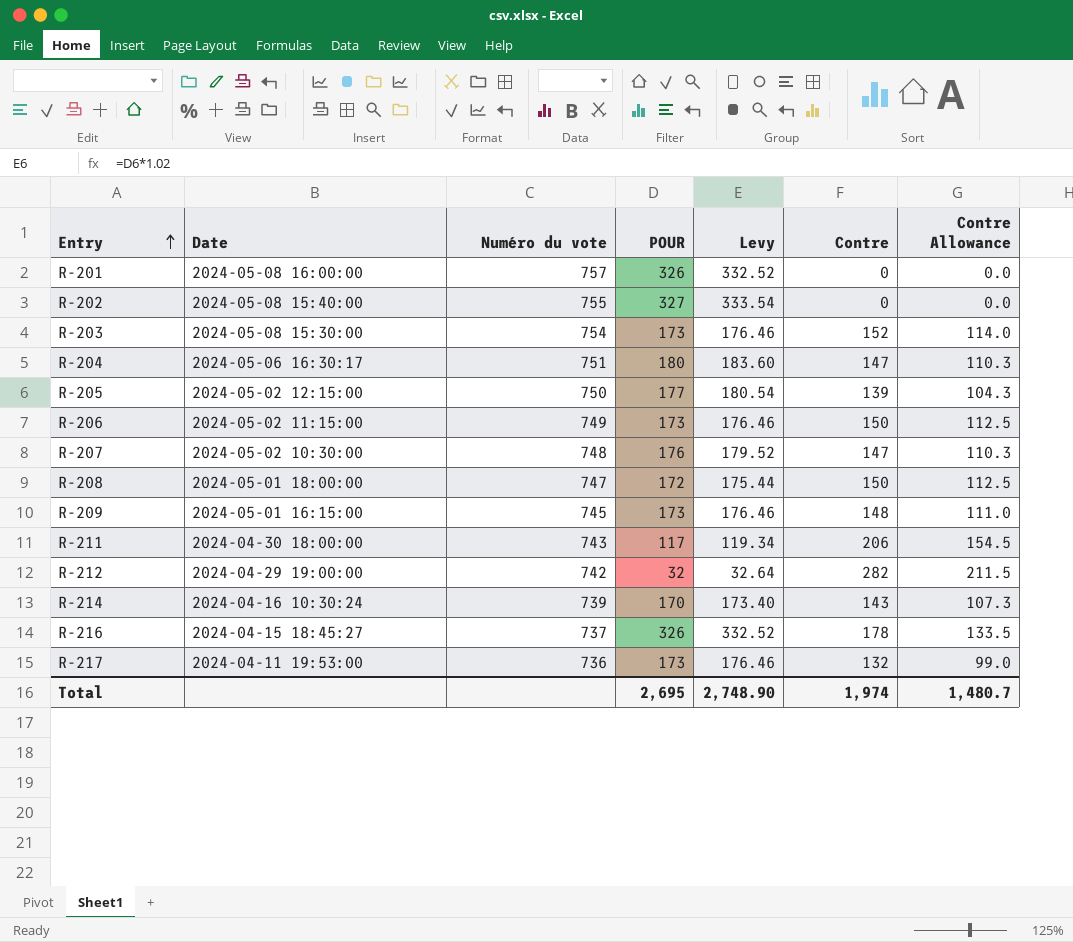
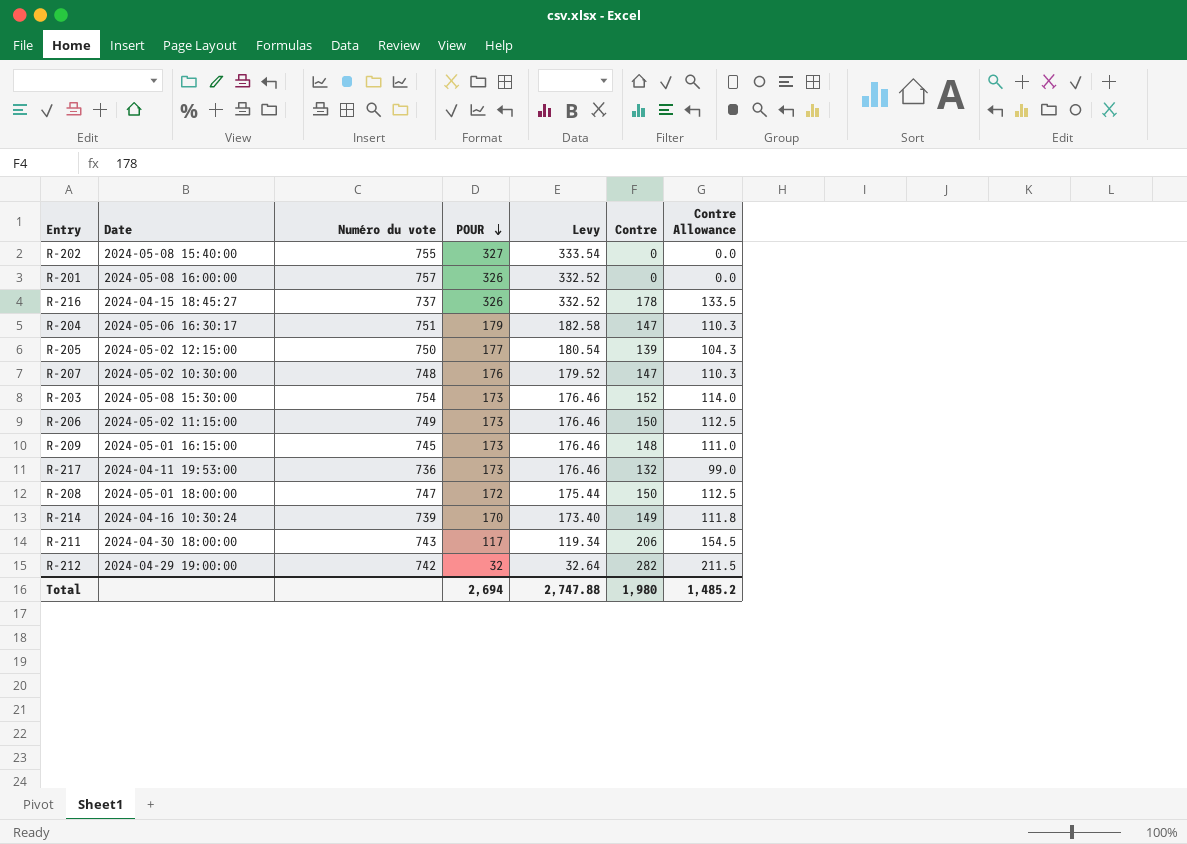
row order: Entry ascending -> POUR descending
R-204 | POUR: 180 -> 179
R-204 | Levy: 183.60 -> 182.58
R-214 | Contre: 143 -> 149
R-214 | Contre Allowance: 107.3 -> 111.8
Total | POUR: 2,695 -> 2,694
Total | Levy: 2,748.90 -> 2,747.88
Total | Contre: 1,974 -> 1,980
Total | Contre Allowance: 1,480.7 -> 1,485.2

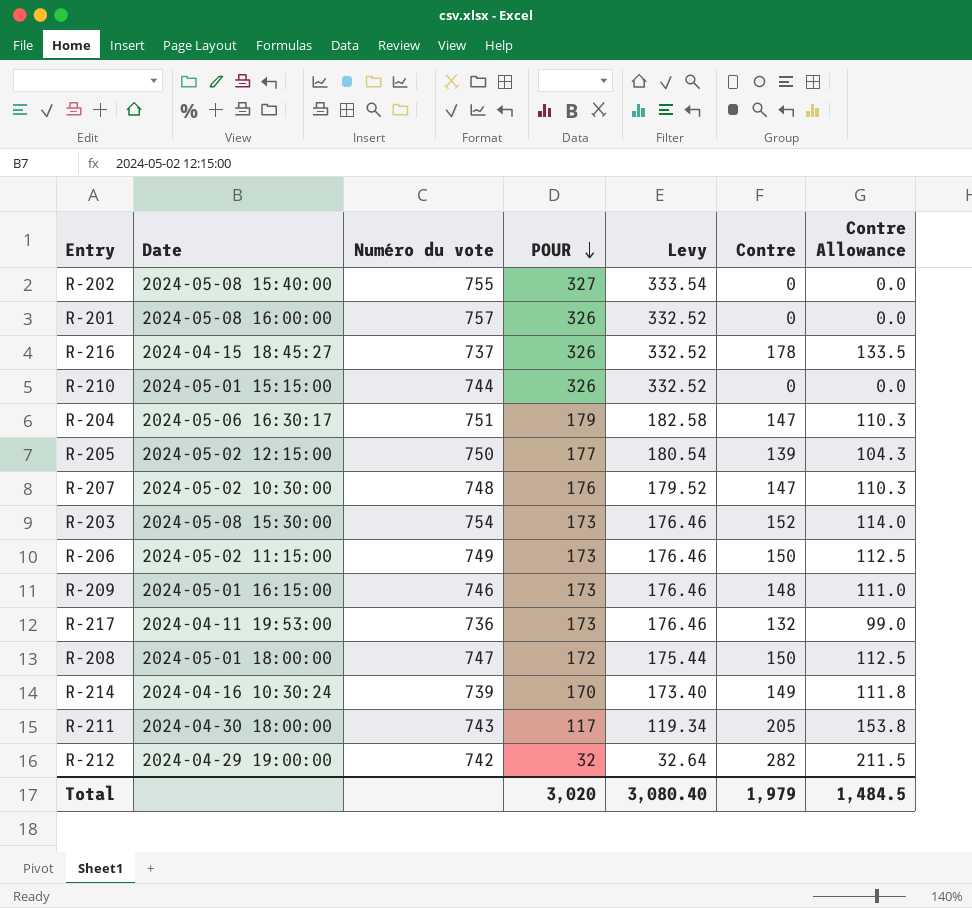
row R-210: none -> 2024-05-01 15:15:00 | 744 | 326 | 332.52 | 0 | 0.0
R-209 | Numéro du vote: 745 -> 746
R-211 | Contre: 206 -> 205
R-211 | Contre Allowance: 154.5 -> 153.8
Total | POUR: 2,694 -> 3,020
Total | Levy: 2,747.88 -> 3,080.40
Total | Contre: 1,980 -> 1,979
Total | Contre Allowance: 1,485.2 -> 1,484.5

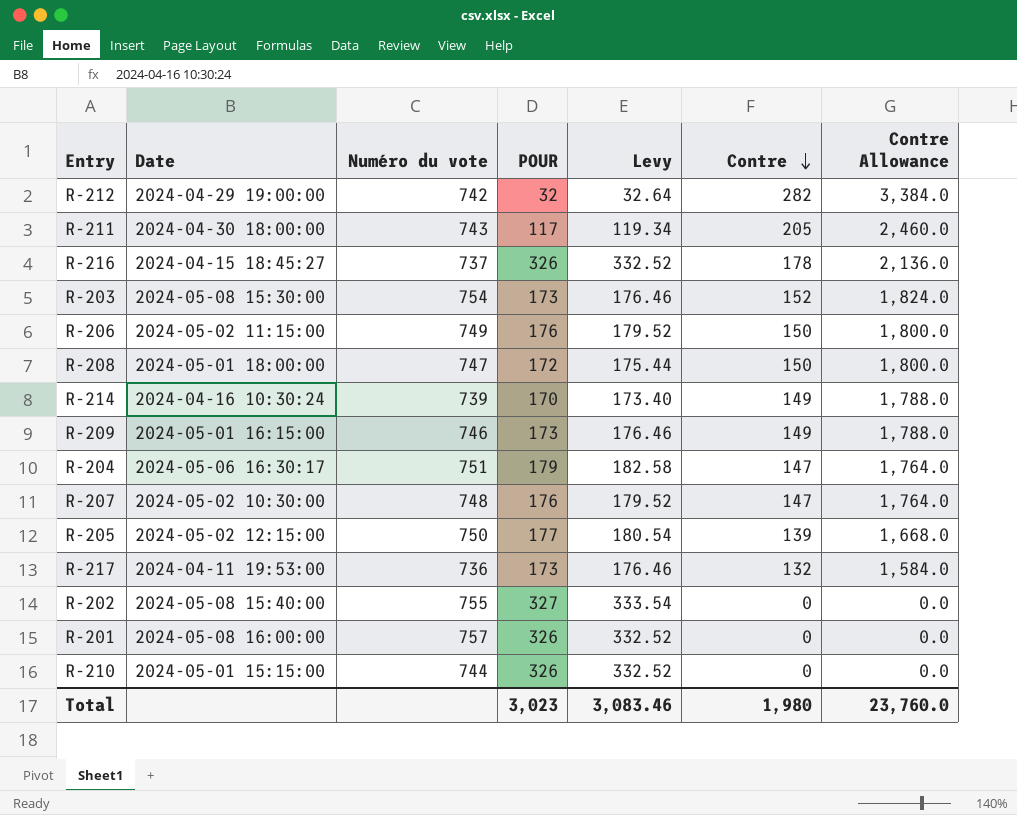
row order: POUR descending -> Contre descending
column Contre Allowance | formula: [Contre] * 0.75 -> [Contre] * 12
R-206 | POUR: 173 -> 176
R-206 | Levy: 176.46 -> 179.52
R-209 | Contre: 148 -> 149
Total | POUR: 3,020 -> 3,023
Total | Levy: 3,080.40 -> 3,083.46
Total | Contre: 1,979 -> 1,980
Total | Contre Allowance: 1,484.5 -> 23,760.0

